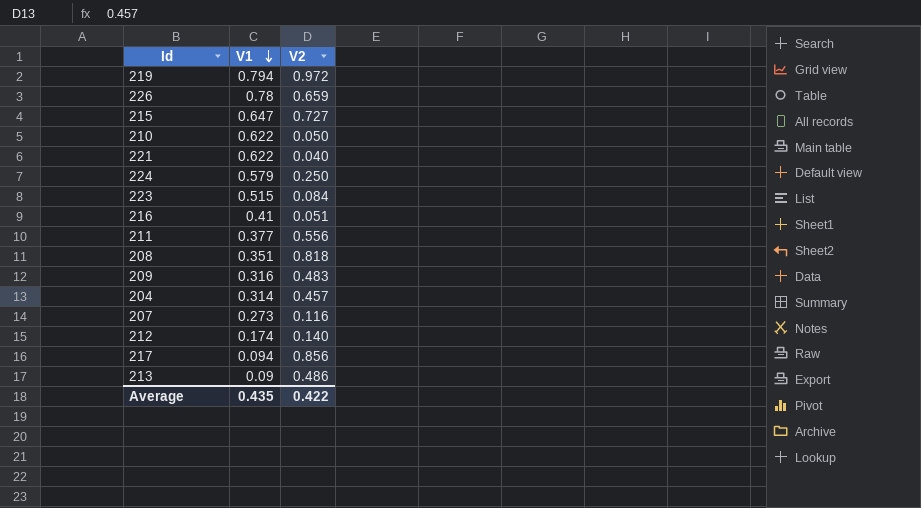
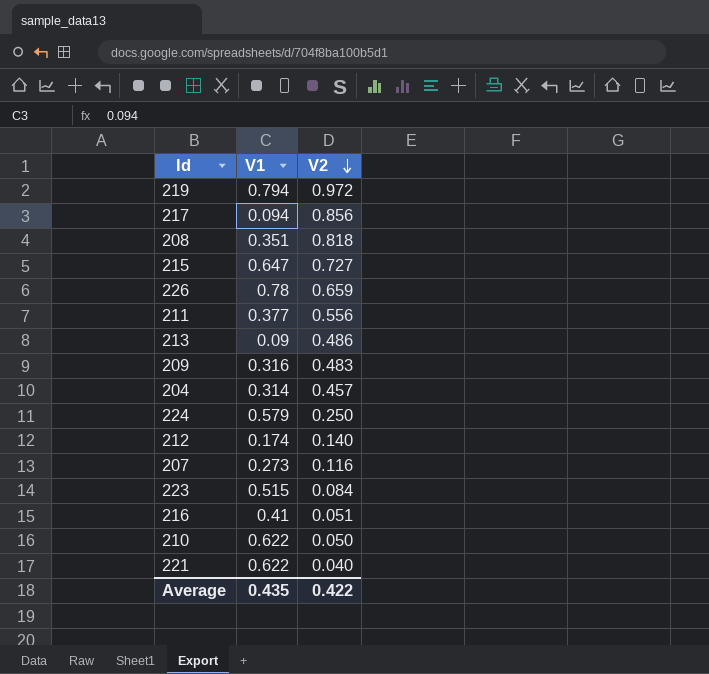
row order: V1 descending -> V2 descending

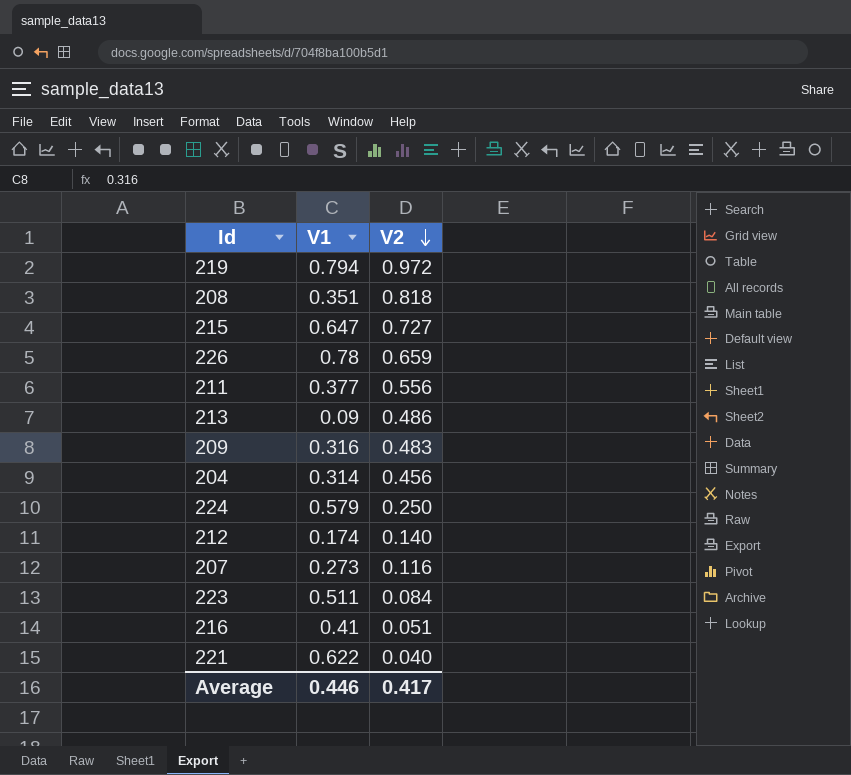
row 217: 0.094 | 0.856 -> none
row 210: 0.622 | 0.050 -> none
204 | V2: 0.457 -> 0.456
223 | V1: 0.515 -> 0.511
Average | V1: 0.435 -> 0.446
Average | V2: 0.422 -> 0.417

